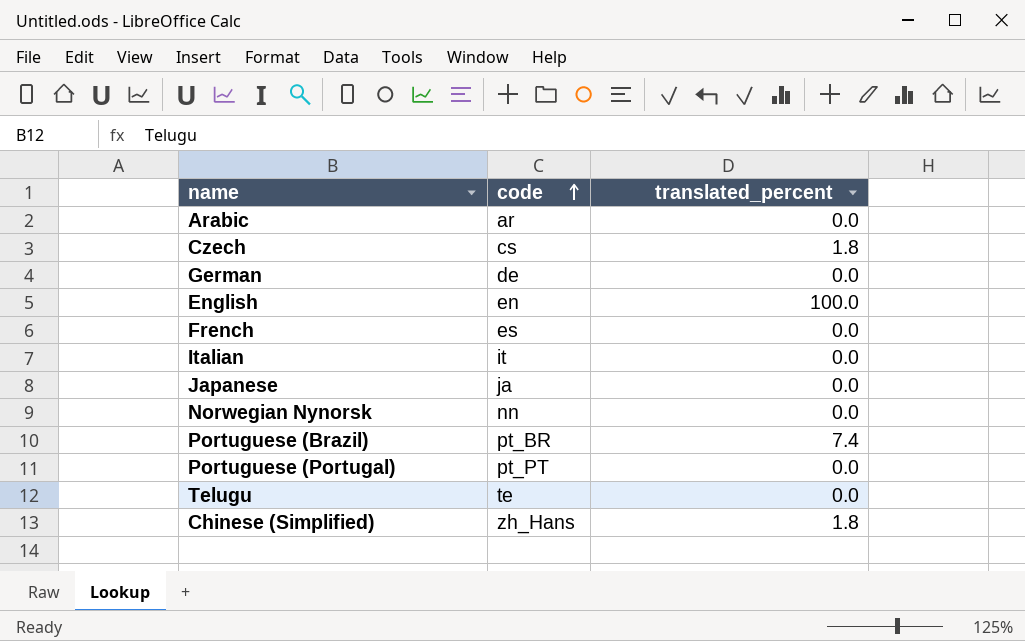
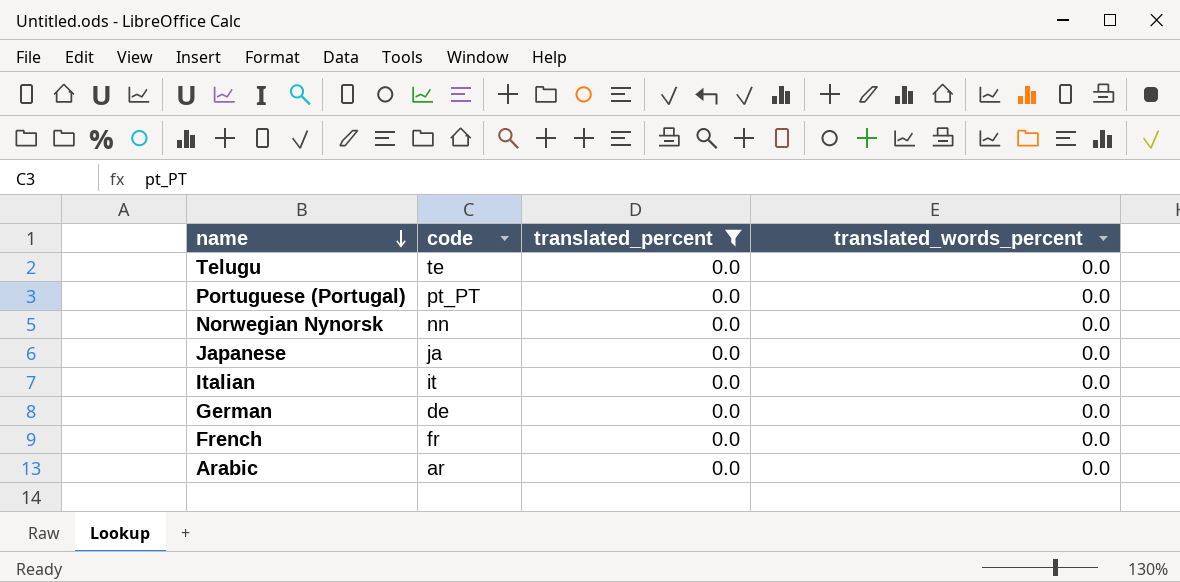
filter: none -> translated_percent = 0.0
row order: code ascending -> name descending
column translated_words_percent | position: none -> 4
French | code: es -> fr

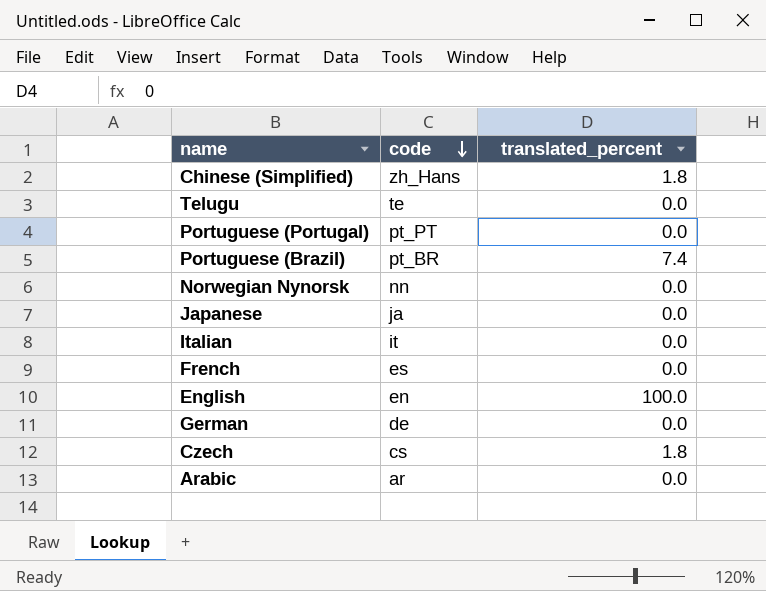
filter: translated_percent = 0.0 -> none
row order: name descending -> code descending
column translated_words_percent | position: 4 -> none
French | code: fr -> es

